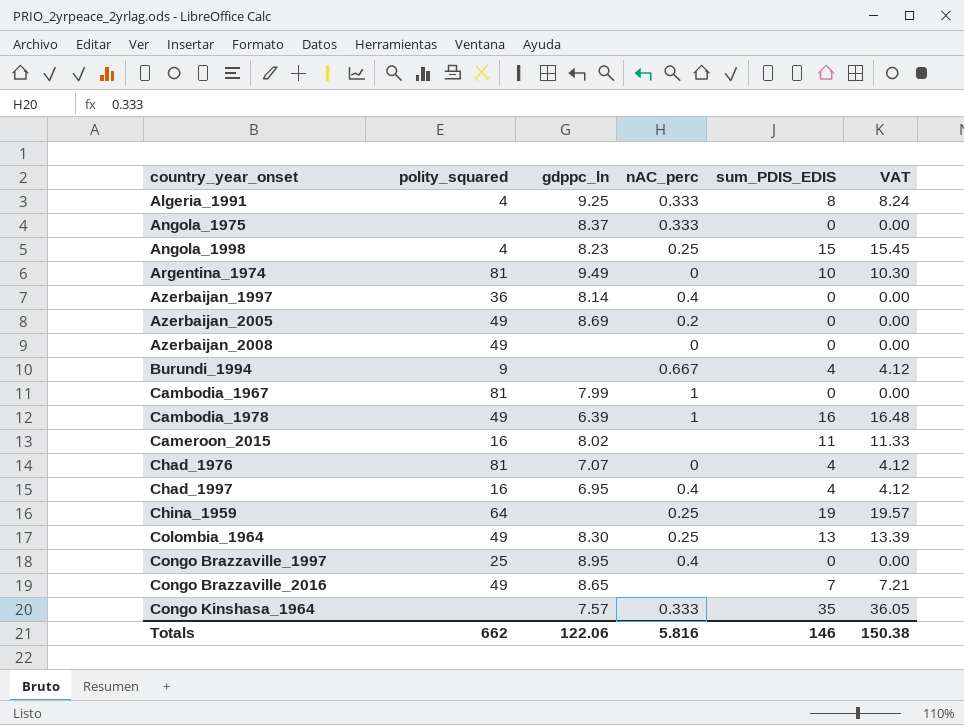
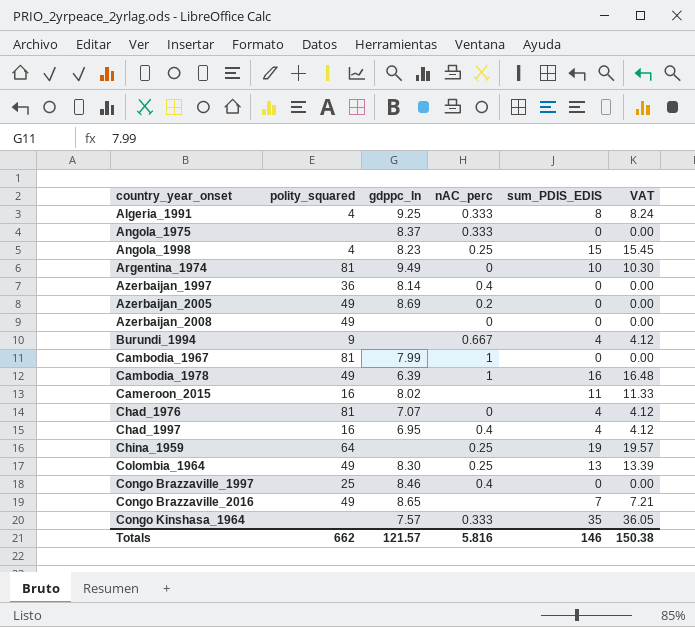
Congo Brazzaville_1997 | gdppc_ln: 8.95 -> 8.46
Totals | gdppc_ln: 122.06 -> 121.57

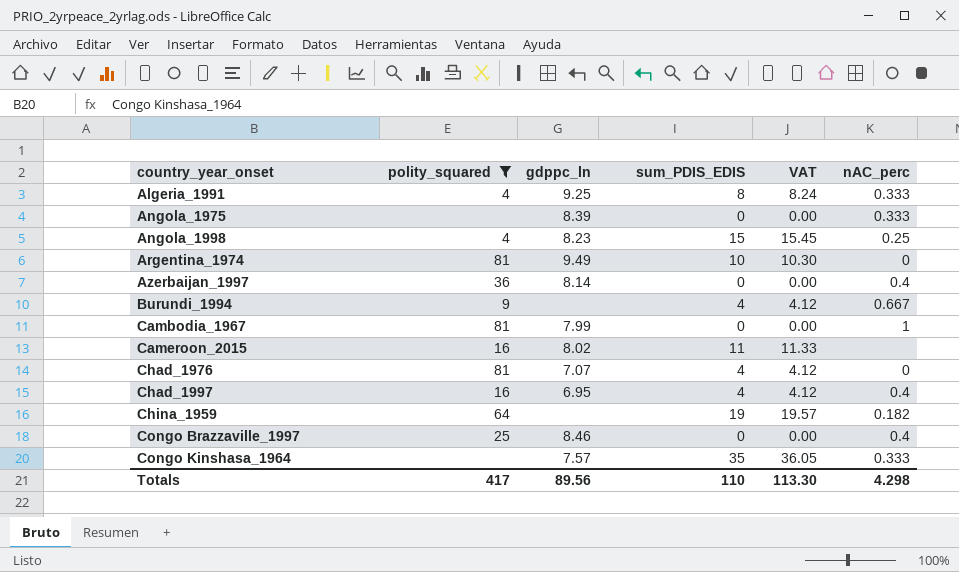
filter: none -> polity_squared != 49
column nAC_perc | position: 4 -> 6
Angola_1975 | gdppc_ln: 8.37 -> 8.39
China_1959 | nAC_perc: 0.25 -> 0.182
Totals | polity_squared: 662 -> 417
Totals | gdppc_ln: 121.57 -> 89.56
Totals | sum_PDIS_EDIS: 146 -> 110
Totals | VAT: 150.38 -> 113.30
Totals | nAC_perc: 5.816 -> 4.298

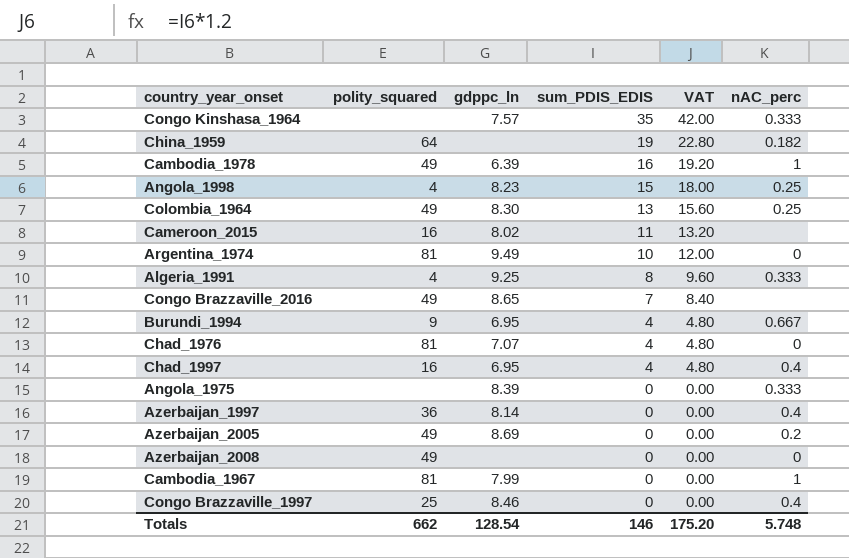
filter: polity_squared != 49 -> none
row order: country_year_onset ascending -> sum_PDIS_EDIS descending
column VAT | formula: [sum_PDIS_EDIS] * 1.03 -> [sum_PDIS_EDIS] * 1.2
Burundi_1994 | gdppc_ln: none -> 6.95
Totals | polity_squared: 417 -> 662
Totals | gdppc_ln: 89.56 -> 128.54
Totals | sum_PDIS_EDIS: 110 -> 146
Totals | VAT: 113.30 -> 175.20
Totals | nAC_perc: 4.298 -> 5.748

